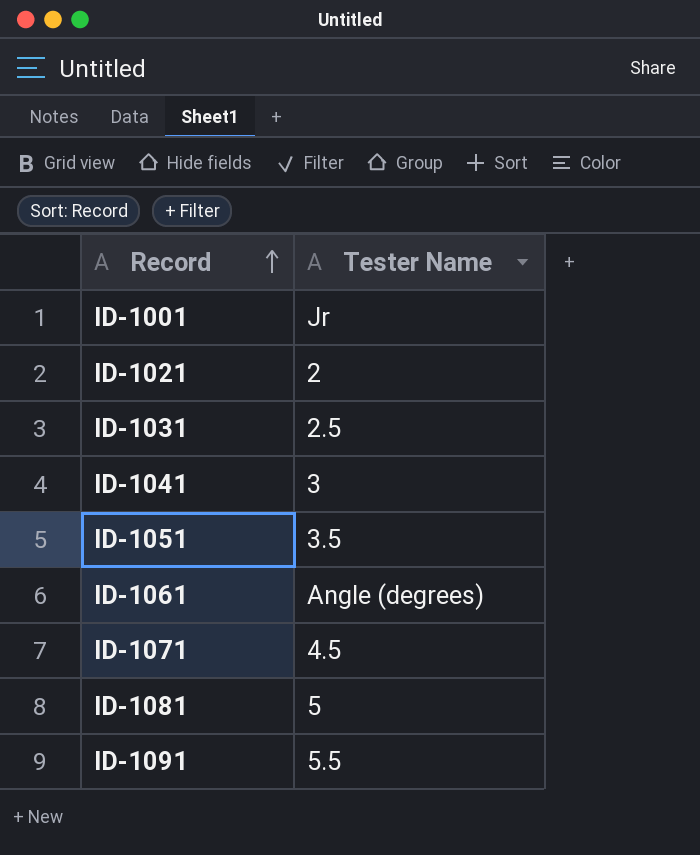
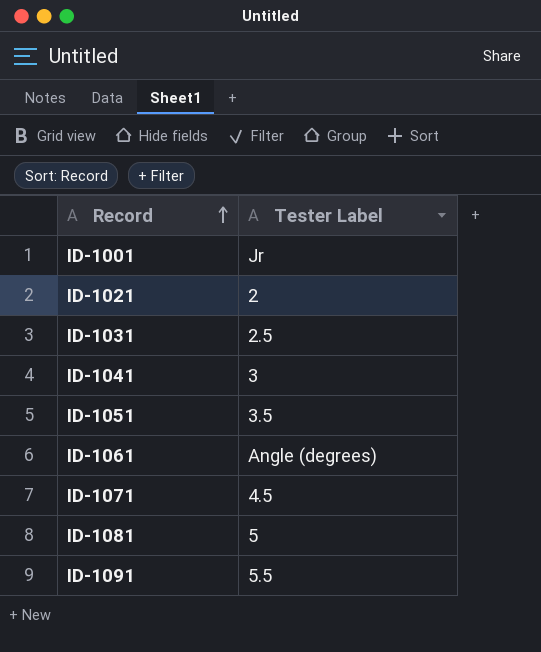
column name: Tester Name -> Tester Label

